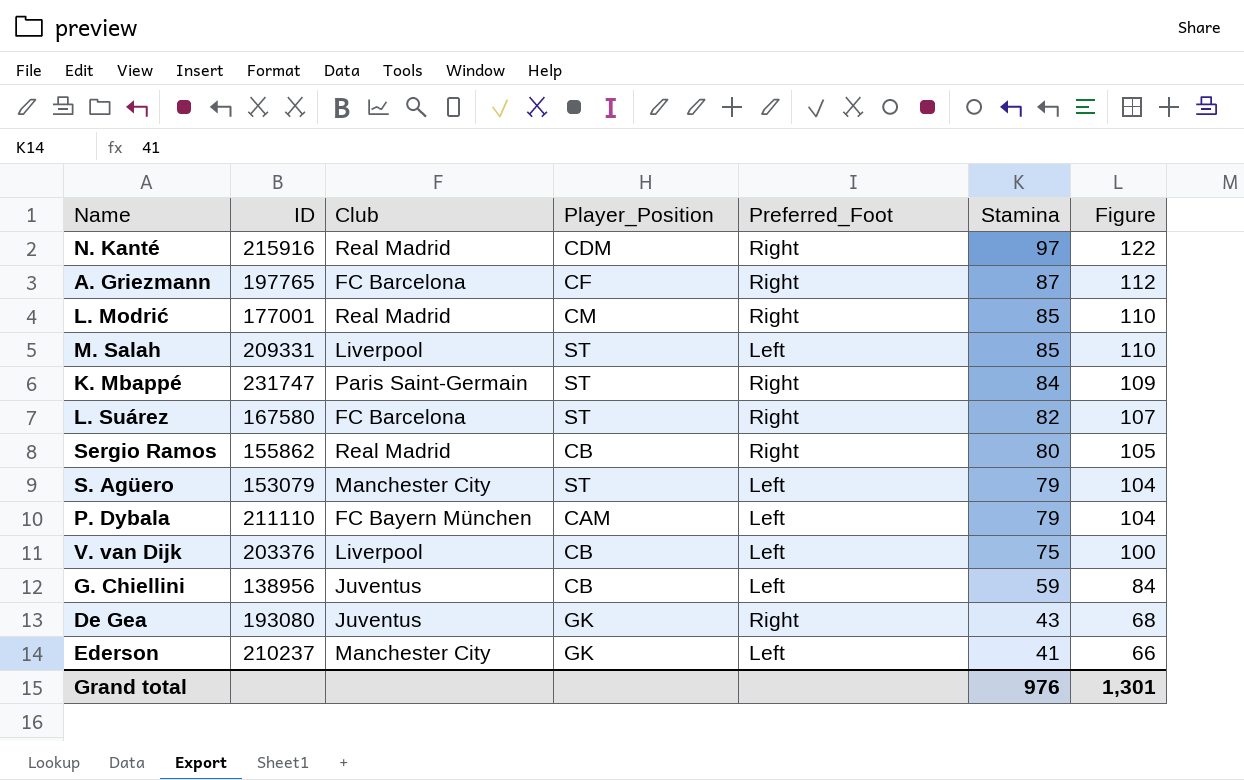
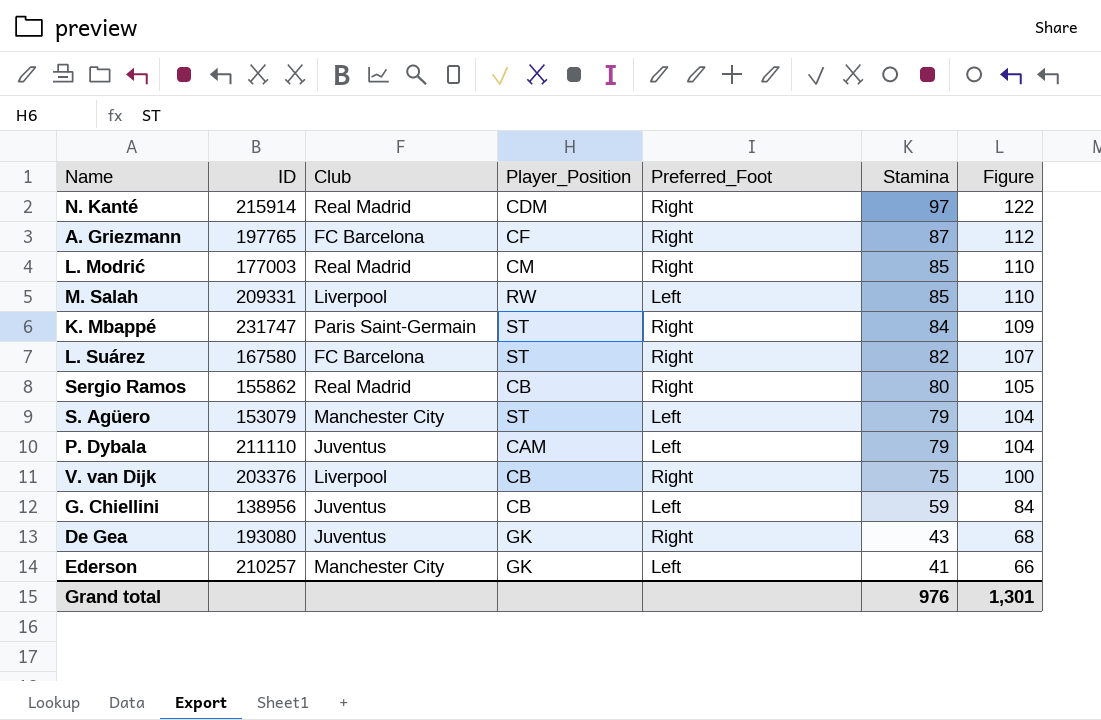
N. Kanté | ID: 215916 -> 215914
L. Modrić | ID: 177001 -> 177003
M. Salah | Player_Position: ST -> RW
P. Dybala | Club: FC Bayern München -> Juventus
V. van Dijk | Preferred_Foot: Left -> Right
Ederson | ID: 210237 -> 210257

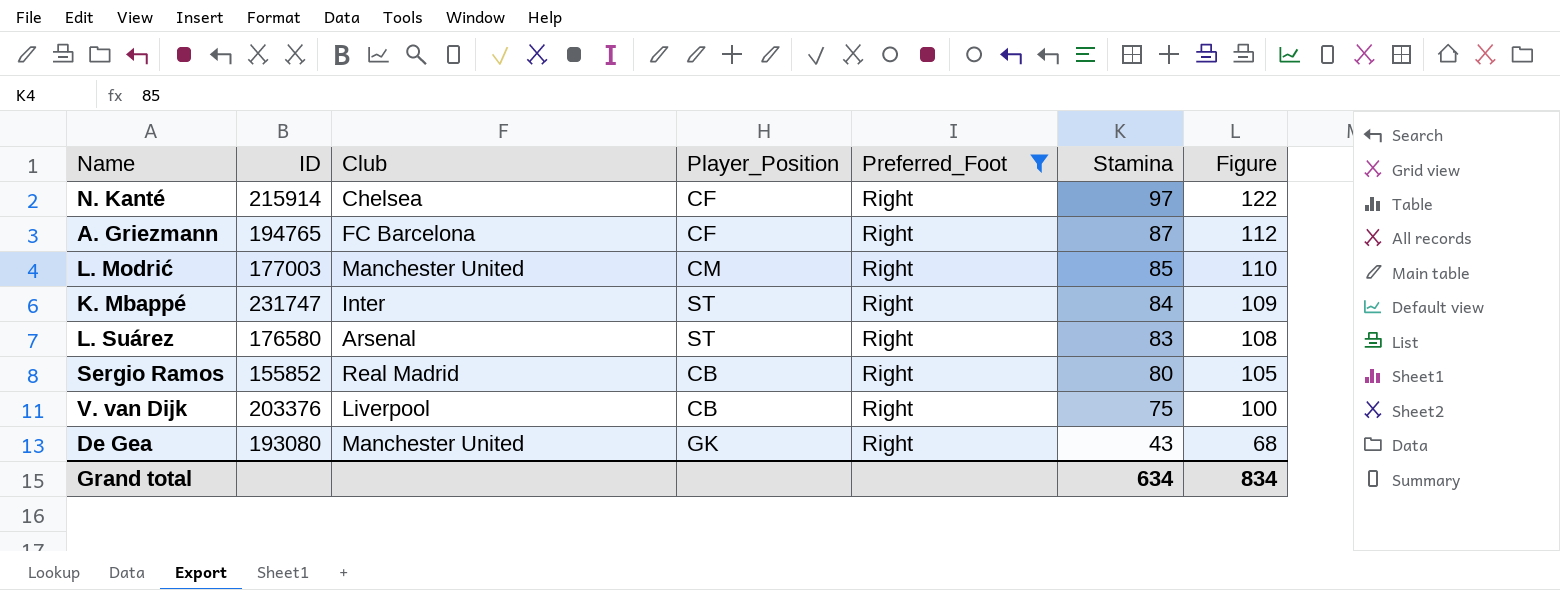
filter: none -> Preferred_Foot = Right
N. Kanté | Club: Real Madrid -> Chelsea
N. Kanté | Player_Position: CDM -> CF
A. Griezmann | ID: 197765 -> 194765
L. Modrić | Club: Real Madrid -> Manchester United
K. Mbappé | Club: Paris Saint-Germain -> Inter
L. Suárez | ID: 167580 -> 176580
L. Suárez | Club: FC Barcelona -> Arsenal
L. Suárez | Stamina: 82 -> 83
L. Suárez | Figure: 107 -> 108
Sergio Ramos | ID: 155862 -> 155852
De Gea | Club: Juventus -> Manchester United
Grand total | Stamina: 976 -> 634
Grand total | Figure: 1,301 -> 834

